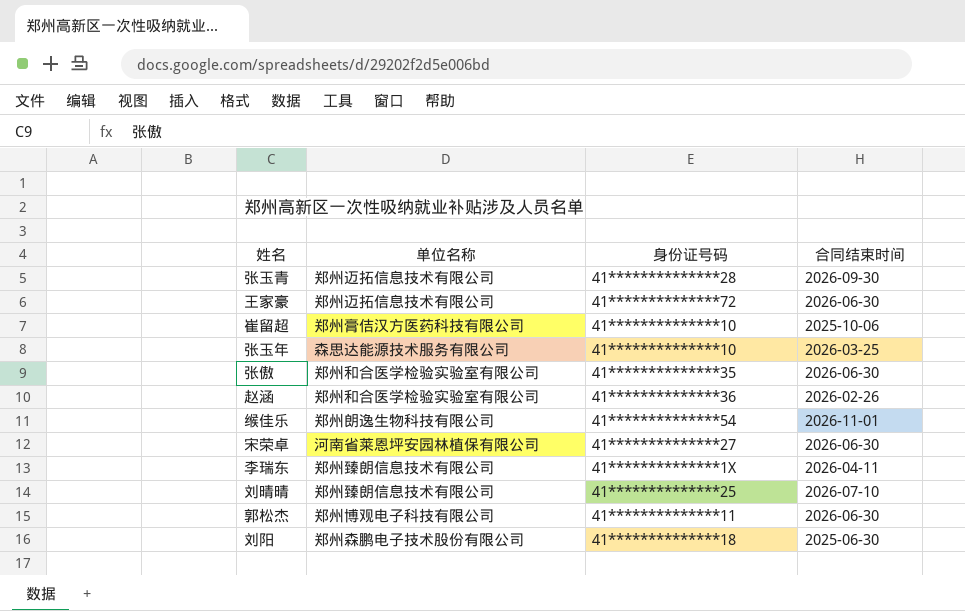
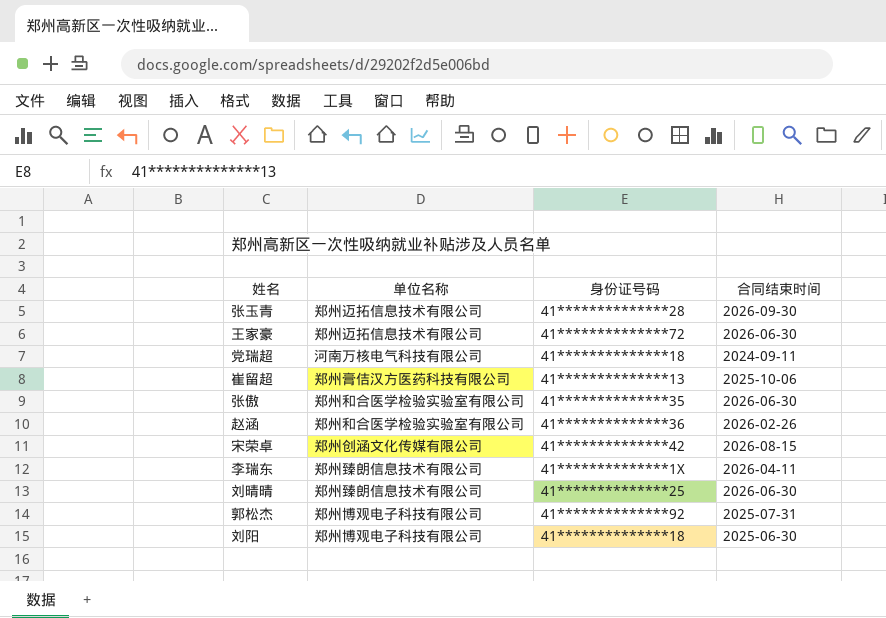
row 张玉年: 森思达能源技术服务有限公司 | 41**************10 | 2026-03-25 -> none
row 缑佳乐: 郑州朗逸生物科技有限公司 | 41**************54 | 2026-11-01 -> none
row 党瑞超: none -> 河南万核电气科技有限公司 | 41**************18 | 2024-09-11
崔留超 | 身份证号码: 41**************10 -> 41**************13
宋荣卓 | 单位名称: 河南省莱恩坪安园林植保有限公司 -> 郑州创涵文化传媒有限公司
宋荣卓 | 身份证号码: 41**************27 -> 41**************42
宋荣卓 | 合同结束时间: 2026-06-30 -> 2026-08-15
刘晴晴 | 合同结束时间: 2026-07-10 -> 2026-06-30
郭松杰 | 身份证号码: 41**************11 -> 41**************92
郭松杰 | 合同结束时间: 2026-06-30 -> 2025-07-31
刘阳 | 单位名称: 郑州森鹏电子技术股份有限公司 -> 郑州博观电子科技有限公司

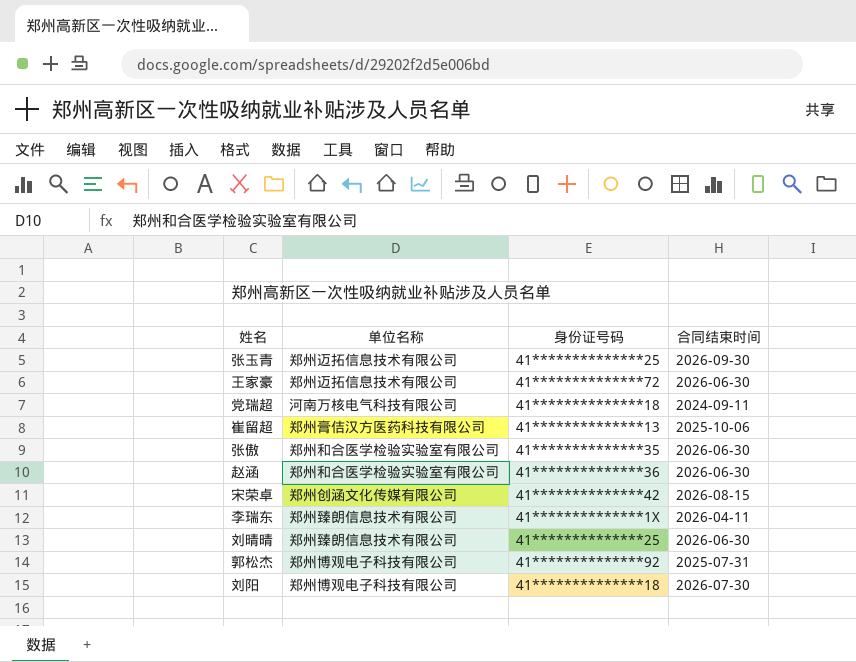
张玉青 | 身份证号码: 41**************28 -> 41**************25
赵涵 | 合同结束时间: 2026-02-26 -> 2026-06-30
刘阳 | 合同结束时间: 2025-06-30 -> 2026-07-30

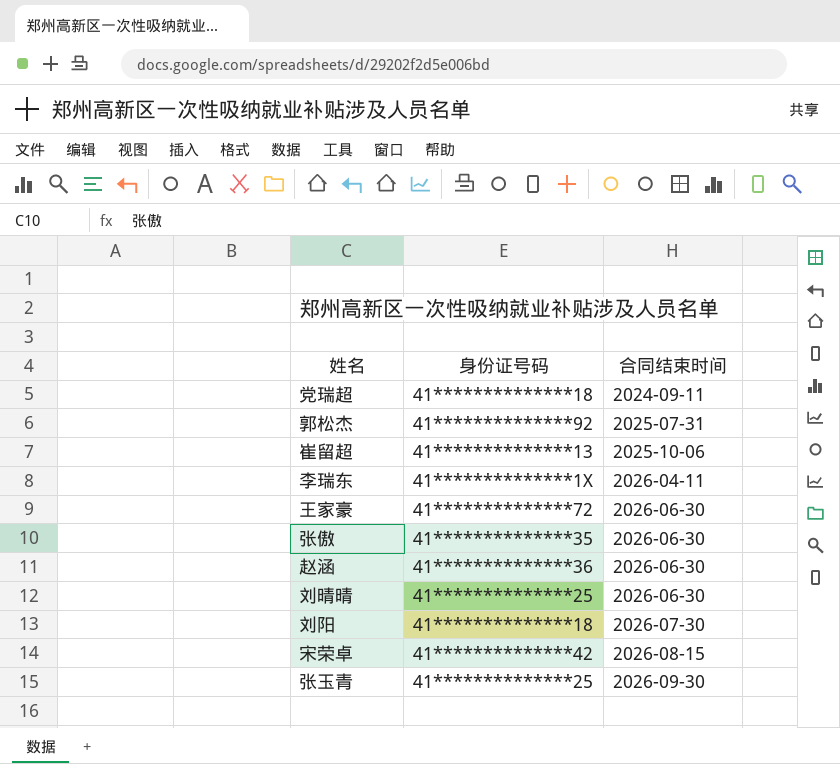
row order: none -> 合同结束时间 ascending
column 单位名称 | position: 2 -> none

